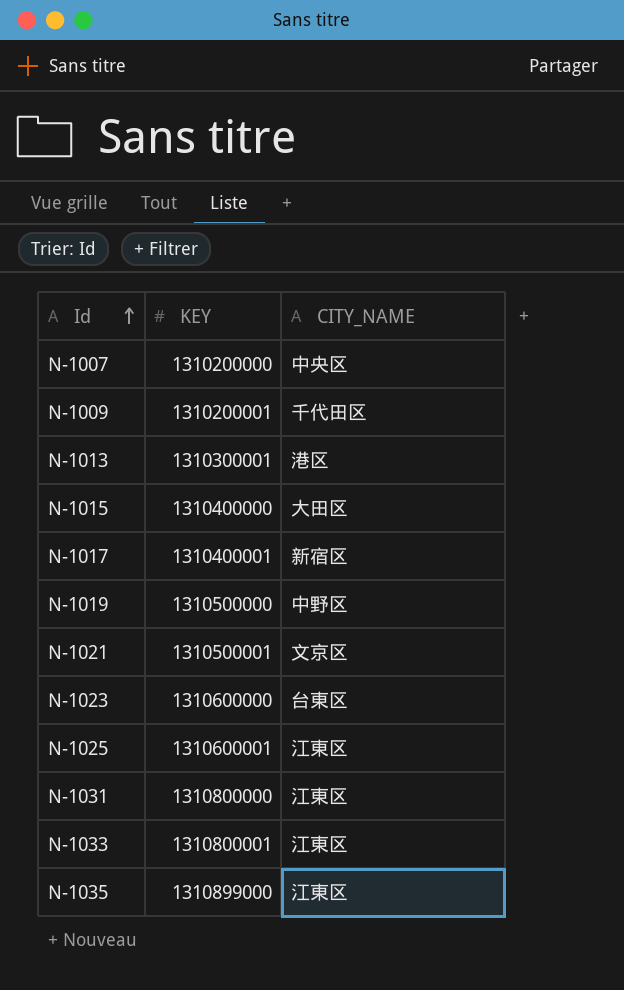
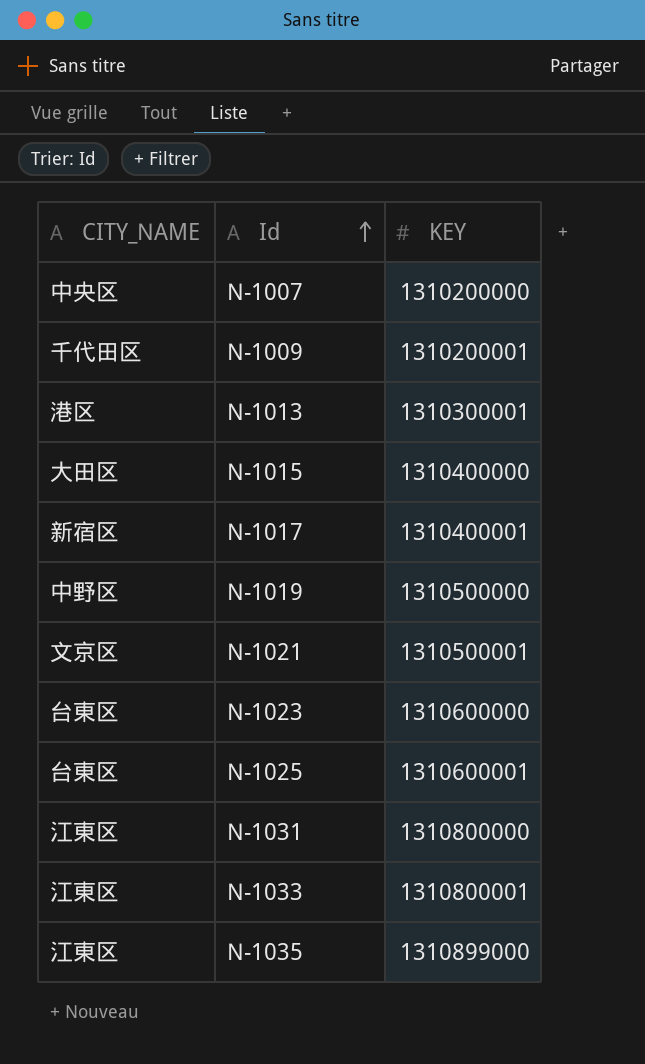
column CITY_NAME | position: 3 -> 1
N-1025 | CITY_NAME: 江東区 -> 台東区

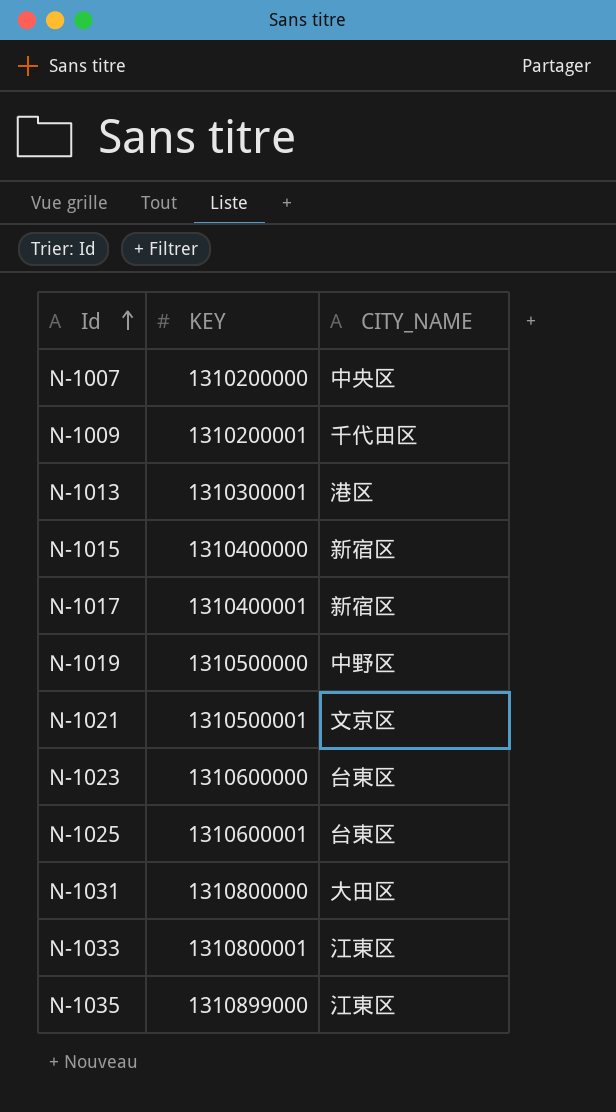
column CITY_NAME | position: 1 -> 3
N-1015 | CITY_NAME: 大田区 -> 新宿区
N-1031 | CITY_NAME: 江東区 -> 大田区

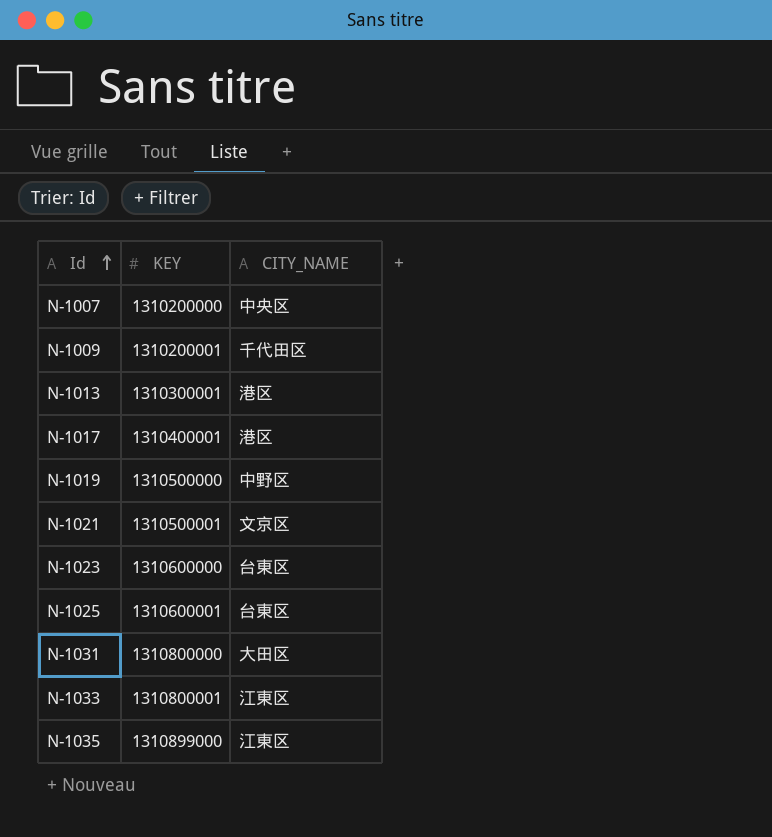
row N-1015: 1310400000 | 新宿区 -> none
N-1017 | CITY_NAME: 新宿区 -> 港区

